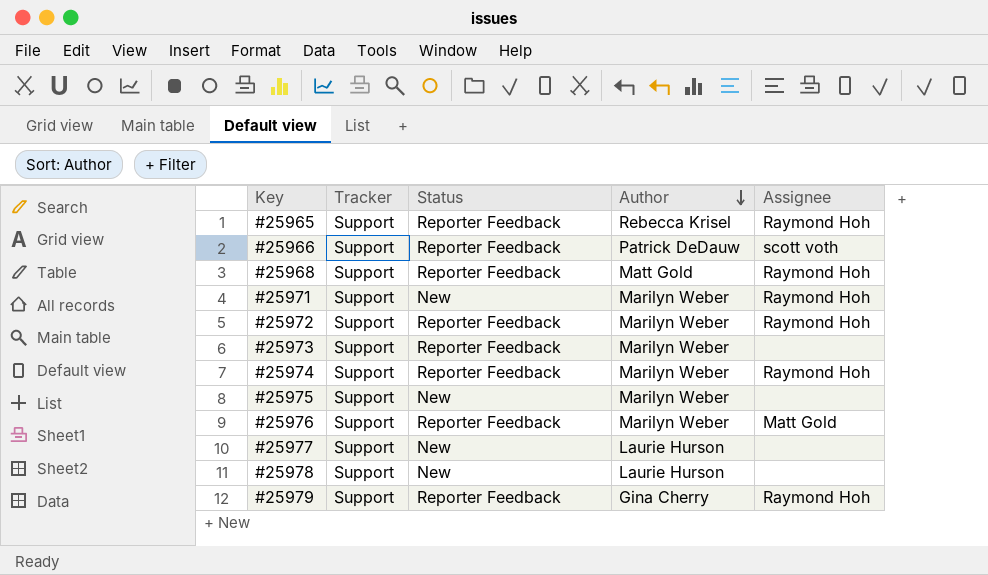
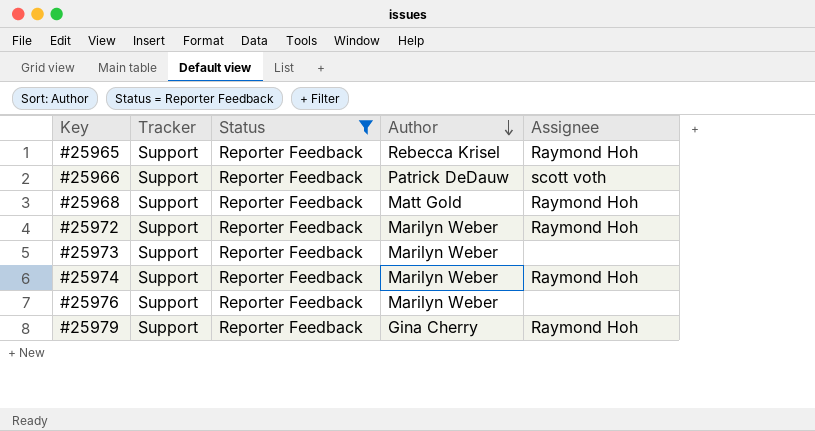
filter: none -> Status = Reporter Feedback
#25976 | Assignee: Matt Gold -> none

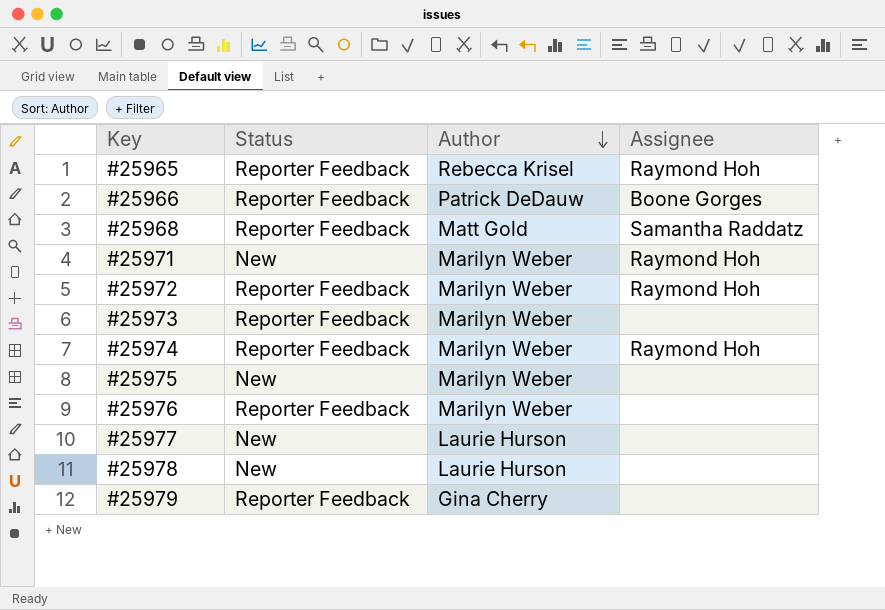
filter: Status = Reporter Feedback -> none
column Tracker | position: 2 -> none
#25966 | Assignee: scott voth -> Boone Gorges
#25968 | Assignee: Raymond Hoh -> Samantha Raddatz
#25979 | Assignee: Raymond Hoh -> none

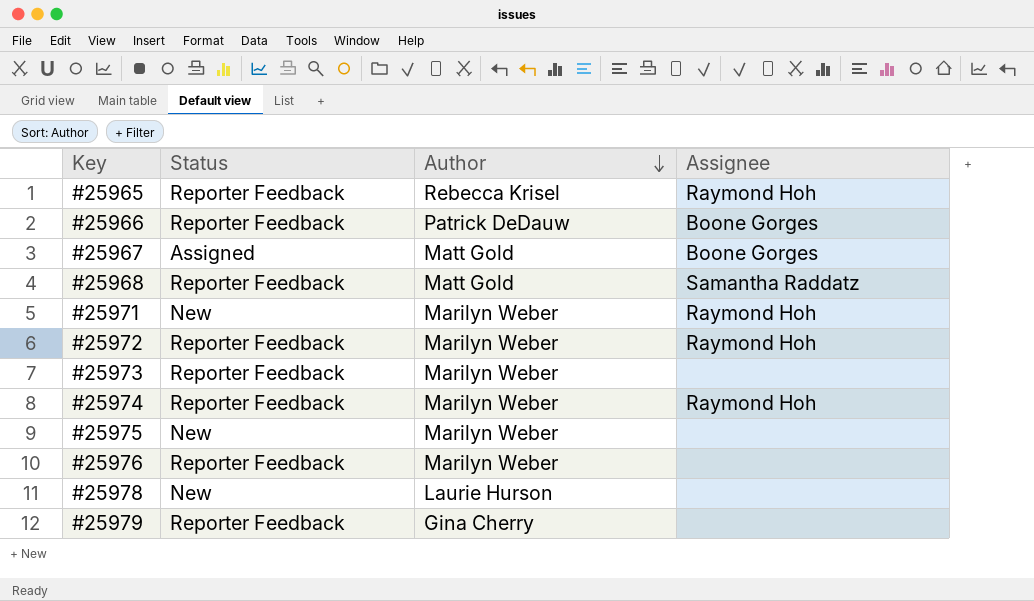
row #25977: New | Laurie Hurson | none -> none
row #25967: none -> Assigned | Matt Gold | Boone Gorges

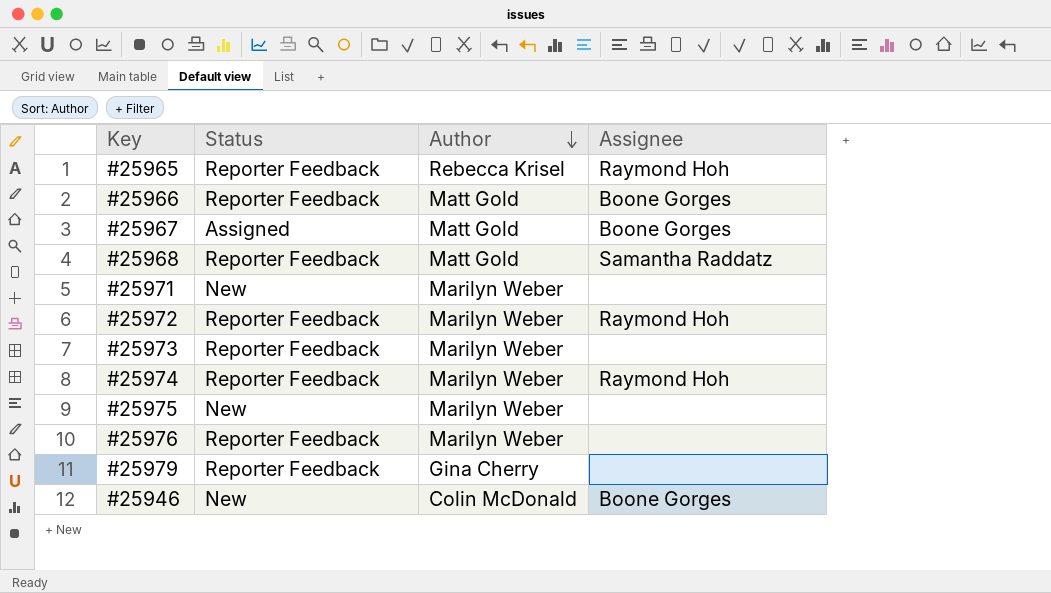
row #25978: New | Laurie Hurson | none -> none
#25966 | Author: Patrick DeDauw -> Matt Gold
#25971 | Assignee: Raymond Hoh -> none
row #25946: none -> New | Colin McDonald | Boone Gorges

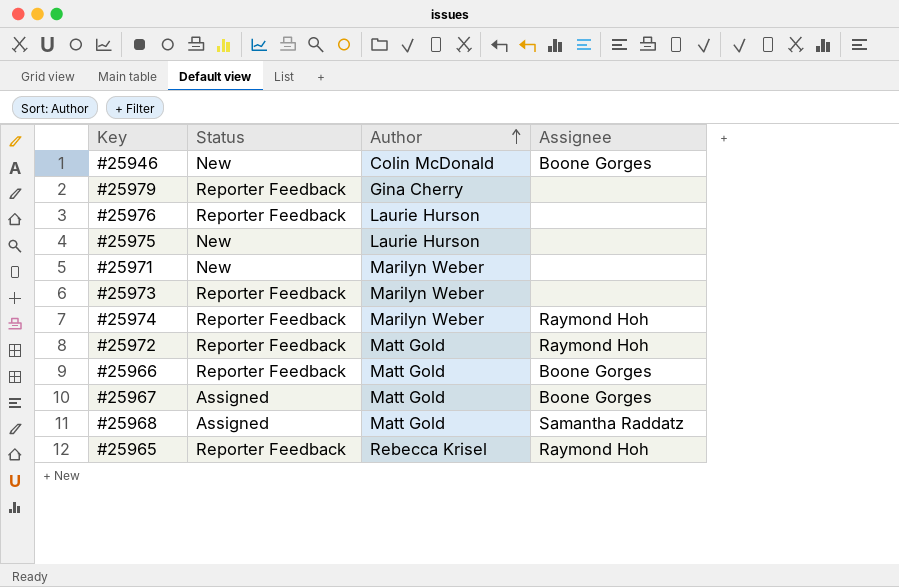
row order: Author descending -> Author ascending
#25976 | Author: Marilyn Weber -> Laurie Hurson
#25975 | Author: Marilyn Weber -> Laurie Hurson
#25972 | Author: Marilyn Weber -> Matt Gold
#25968 | Status: Reporter Feedback -> Assigned

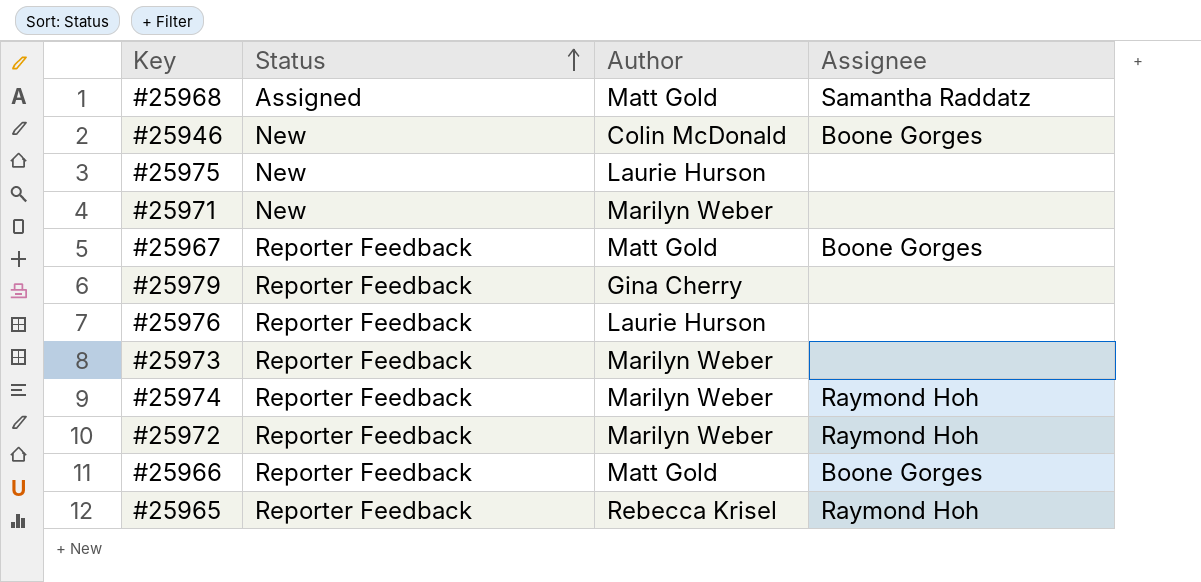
row order: Author ascending -> Status ascending
#25967 | Status: Assigned -> Reporter Feedback
#25972 | Author: Matt Gold -> Marilyn Weber

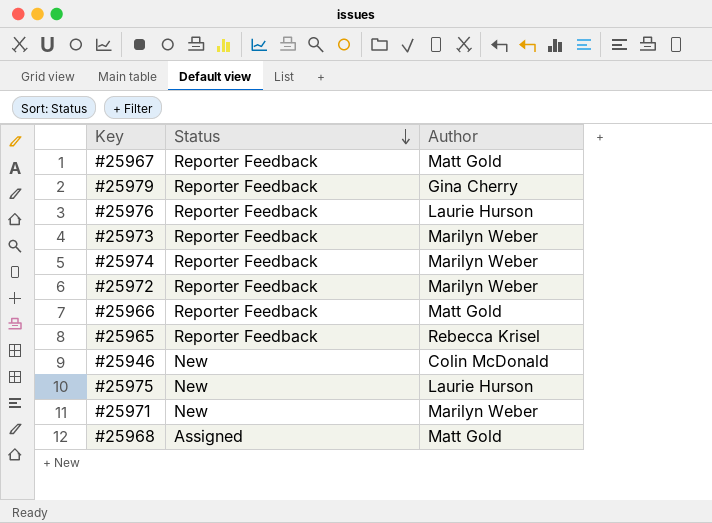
row order: Status ascending -> Status descending
column Assignee | position: 4 -> none

